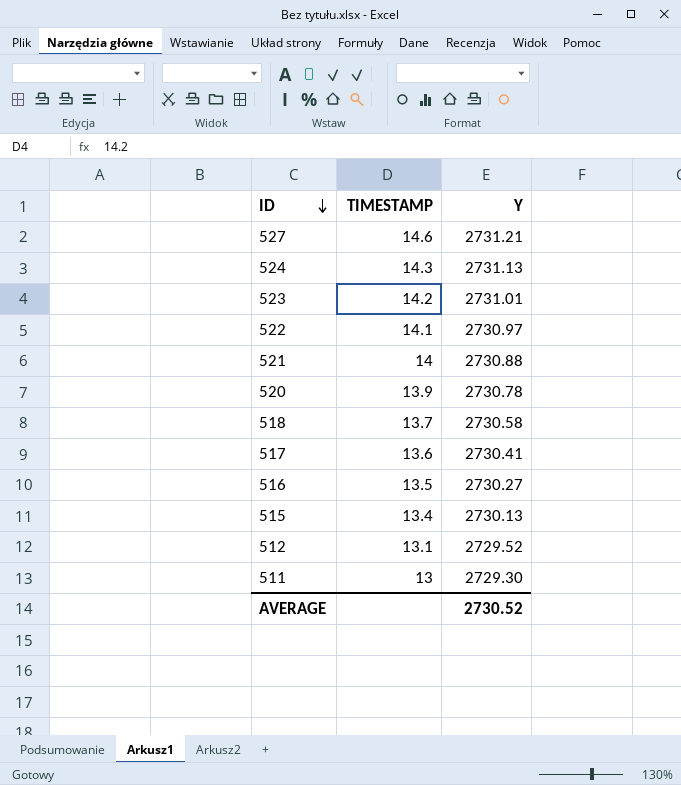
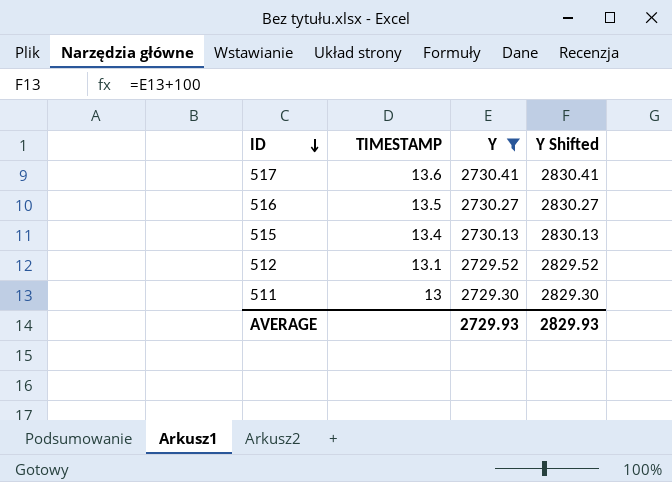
filter: none -> Y <= 2730.41
column Y Shifted | formula: none -> [Y] + 100
AVERAGE | Y: 2730.52 -> 2729.93

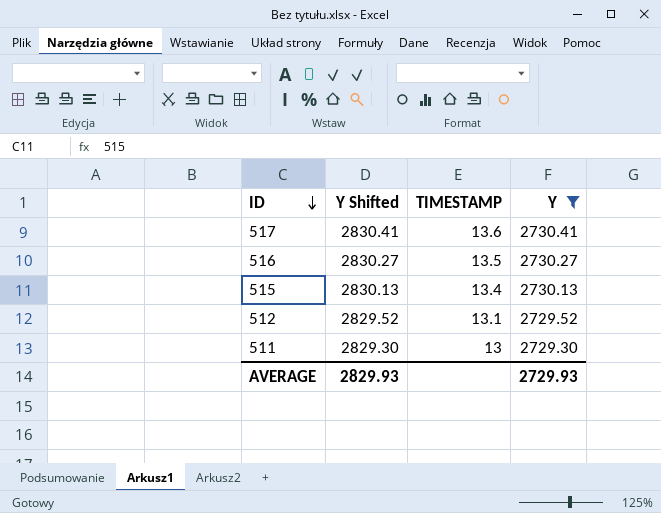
column Y Shifted | position: 4 -> 2

